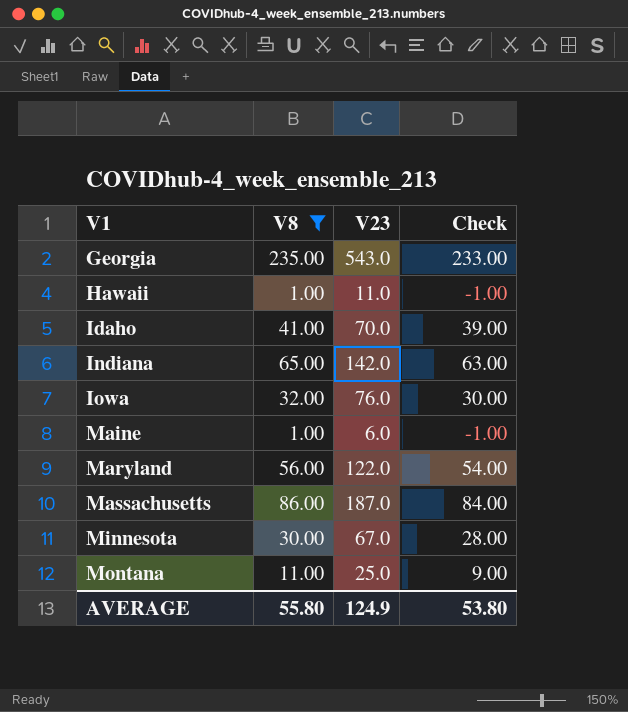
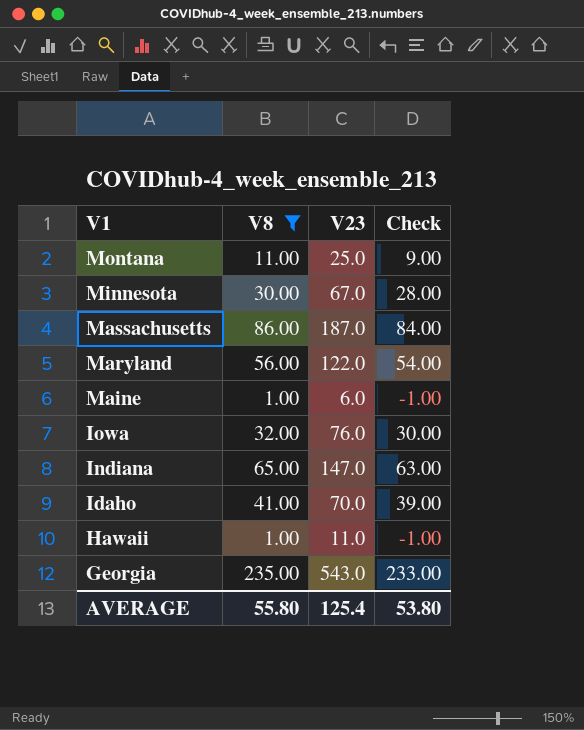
row order: V1 ascending -> V1 descending
Indiana | V23: 142.0 -> 147.0
AVERAGE | V23: 124.9 -> 125.4

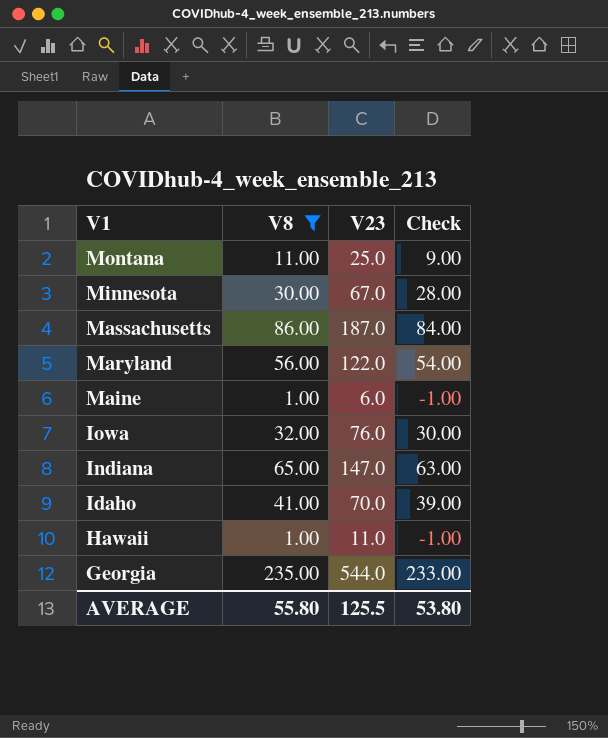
Georgia | V23: 543.0 -> 544.0
AVERAGE | V23: 125.4 -> 125.5

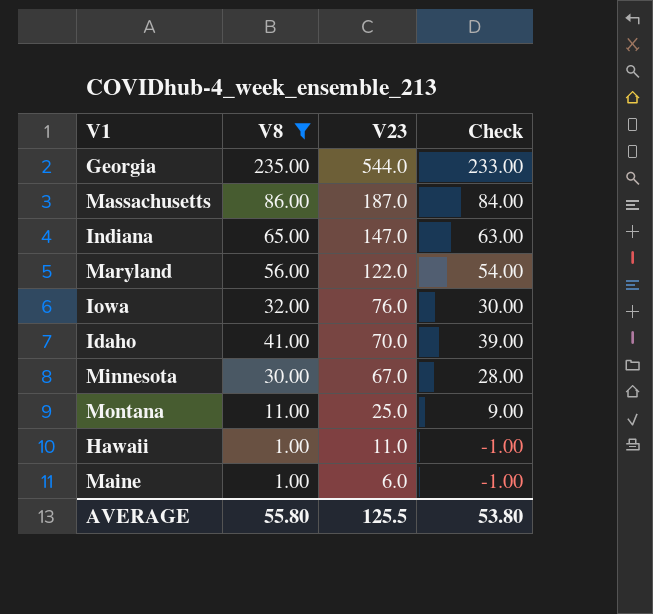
row order: V1 descending -> V23 descending

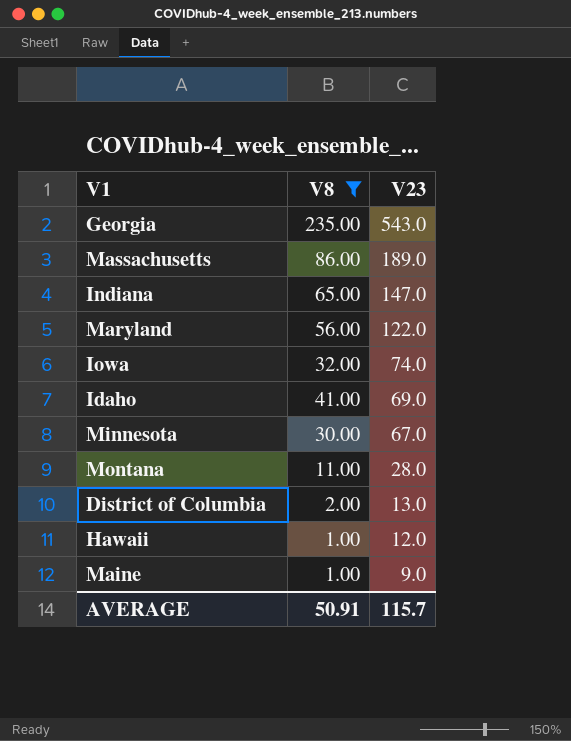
column Check | formula: [V8] - 2 -> none
Georgia | V23: 544.0 -> 543.0
Massachusetts | V23: 187.0 -> 189.0
Iowa | V23: 76.0 -> 74.0
Idaho | V23: 70.0 -> 69.0
Montana | V23: 25.0 -> 28.0
row District of Columbia: none -> 2.00 | 13.0
Hawaii | V23: 11.0 -> 12.0
Maine | V23: 6.0 -> 9.0
AVERAGE | V8: 55.80 -> 50.91
AVERAGE | V23: 125.5 -> 115.7

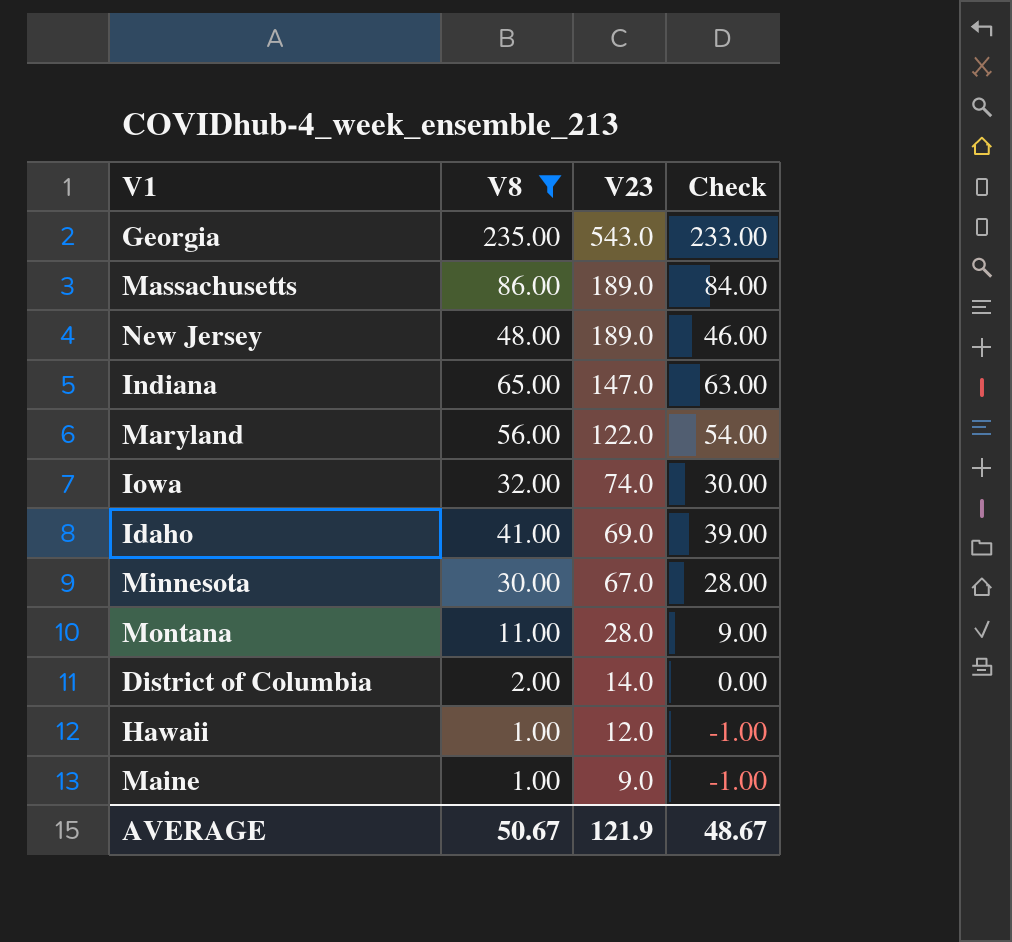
column Check | formula: none -> [V8] - 2
row New Jersey: none -> 48.00 | 189.0 | 46.00
District of Columbia | V23: 13.0 -> 14.0
AVERAGE | V8: 50.91 -> 50.67
AVERAGE | V23: 115.7 -> 121.9

